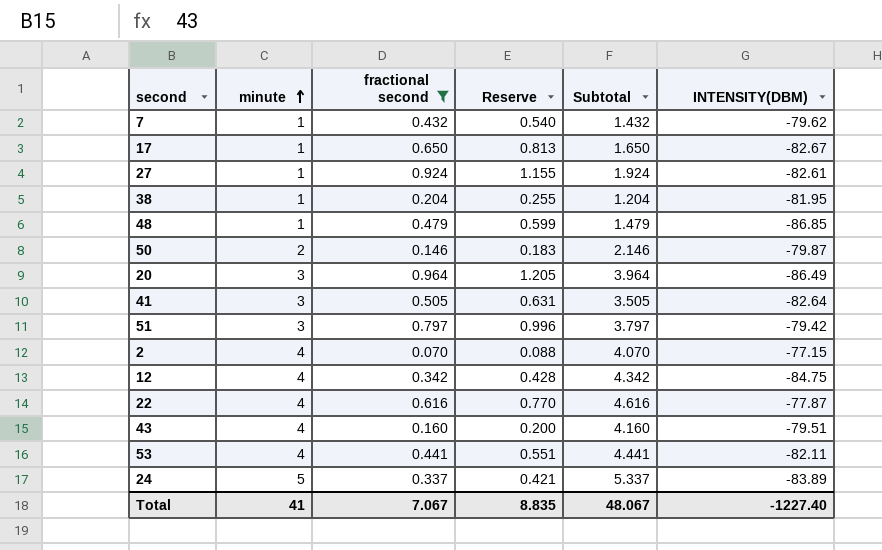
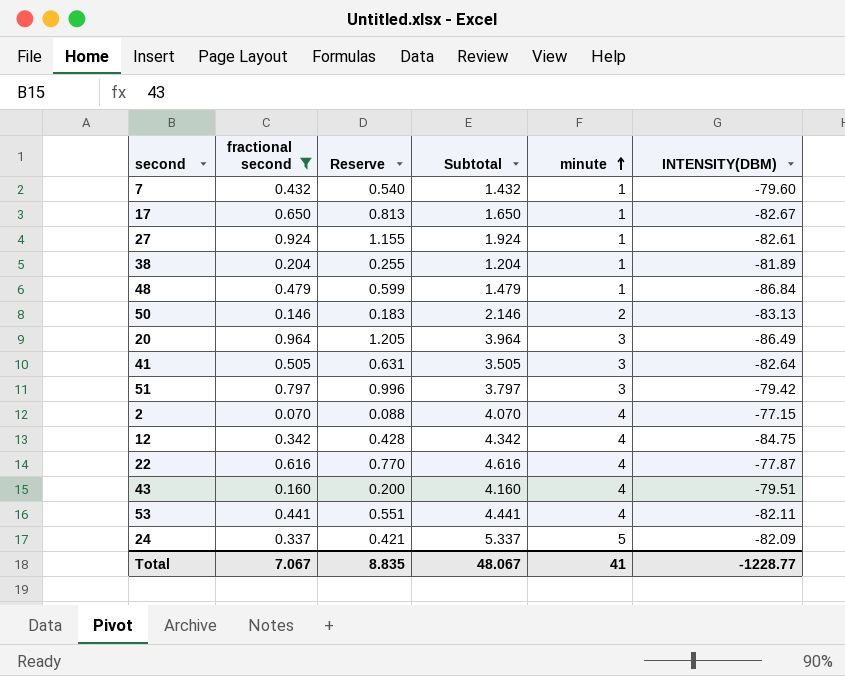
column minute | position: 2 -> 5
7 | INTENSITY(DBM): -79.62 -> -79.60
38 | INTENSITY(DBM): -81.95 -> -81.89
48 | INTENSITY(DBM): -86.85 -> -86.84
50 | INTENSITY(DBM): -79.87 -> -83.13
24 | INTENSITY(DBM): -83.89 -> -82.09
Total | INTENSITY(DBM): -1227.40 -> -1228.77

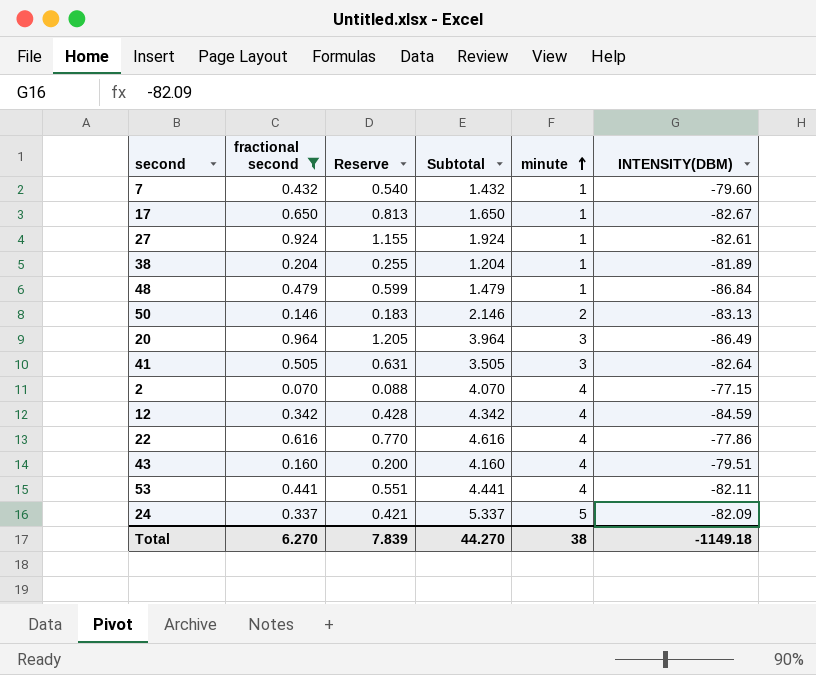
row 51: 0.797 | 0.996 | 3.797 | 3 | -79.42 -> none
12 | INTENSITY(DBM): -84.75 -> -84.59
22 | INTENSITY(DBM): -77.87 -> -77.86
Total | fractional second: 7.067 -> 6.270
Total | Reserve: 8.835 -> 7.839
Total | Subtotal: 48.067 -> 44.270
Total | minute: 41 -> 38
Total | INTENSITY(DBM): -1228.77 -> -1149.18

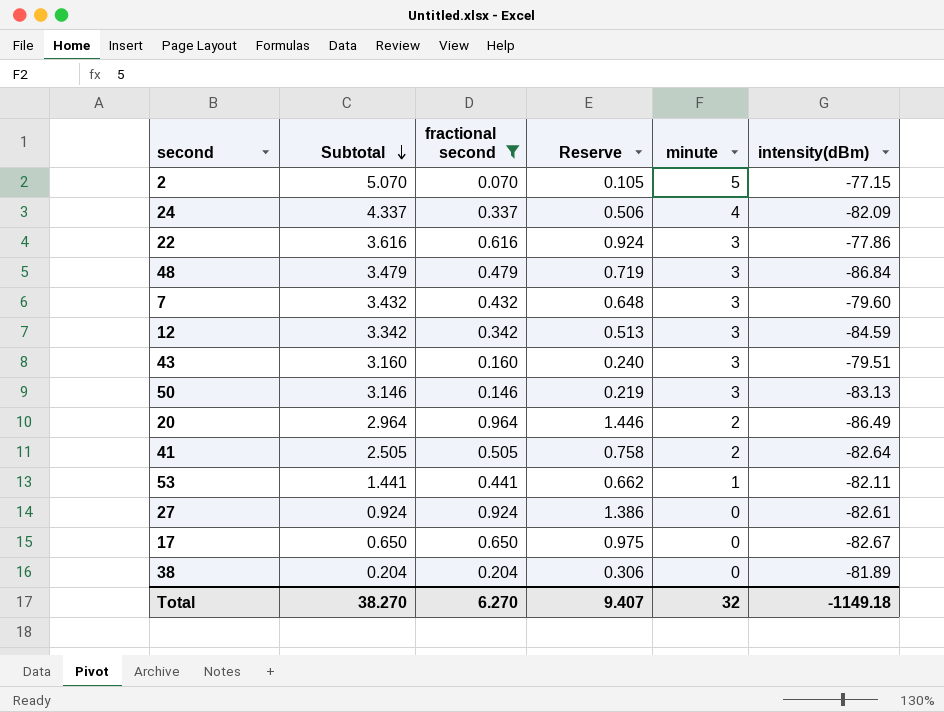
row order: minute ascending -> Subtotal descending
column Subtotal | position: 4 -> 2
column Reserve | formula: [fractional second] * 1.25 -> [fractional second] * 1.5
column name: INTENSITY(DBM) -> intensity(dBm)
2 | Subtotal: 4.070 -> 5.070
2 | minute: 4 -> 5
24 | Subtotal: 5.337 -> 4.337
24 | minute: 5 -> 4
22 | Subtotal: 4.616 -> 3.616
22 | minute: 4 -> 3
48 | Subtotal: 1.479 -> 3.479
48 | minute: 1 -> 3
7 | Subtotal: 1.432 -> 3.432
7 | minute: 1 -> 3
12 | Subtotal: 4.342 -> 3.342
12 | minute: 4 -> 3
43 | Subtotal: 4.160 -> 3.160
43 | minute: 4 -> 3
50 | Subtotal: 2.146 -> 3.146
50 | minute: 2 -> 3
20 | Subtotal: 3.964 -> 2.964
20 | minute: 3 -> 2
41 | Subtotal: 3.505 -> 2.505
41 | minute: 3 -> 2
53 | Subtotal: 4.441 -> 1.441
53 | minute: 4 -> 1
27 | Subtotal: 1.924 -> 0.924
27 | minute: 1 -> 0
17 | Subtotal: 1.650 -> 0.650
17 | minute: 1 -> 0
38 | Subtotal: 1.204 -> 0.204
38 | minute: 1 -> 0
Total | Subtotal: 44.270 -> 38.270
Total | Reserve: 7.839 -> 9.407
Total | minute: 38 -> 32

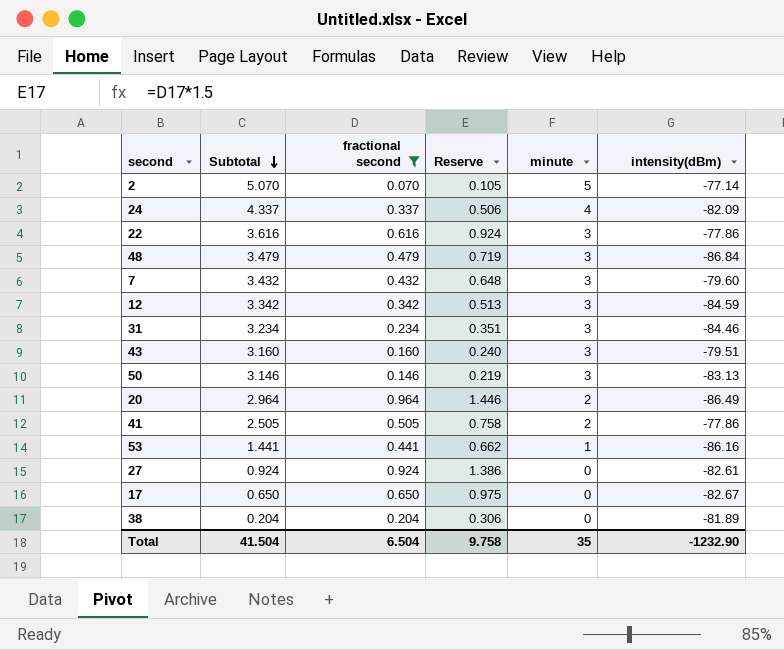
2 | intensity(dBm): -77.15 -> -77.14
row 31: none -> 3.234 | 0.234 | 0.351 | 3 | -84.46
41 | intensity(dBm): -82.64 -> -77.86
53 | intensity(dBm): -82.11 -> -86.16
Total | Subtotal: 38.270 -> 41.504
Total | fractional second: 6.270 -> 6.504
Total | Reserve: 9.407 -> 9.758
Total | minute: 32 -> 35
Total | intensity(dBm): -1149.18 -> -1232.90

